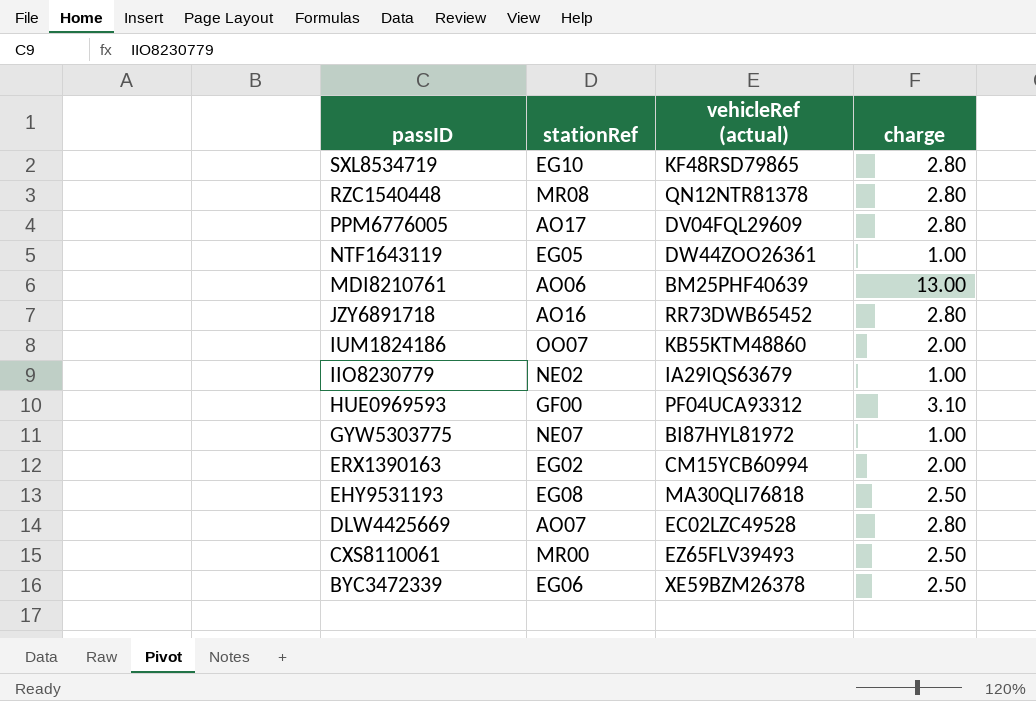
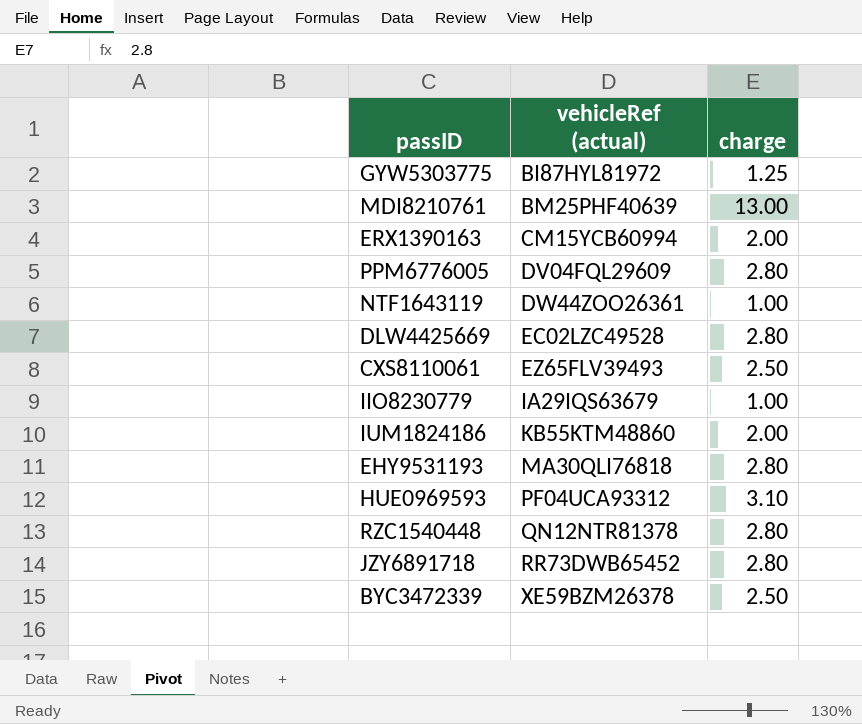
row order: passID descending -> vehicleRef (actual) ascending
column stationRef | position: 2 -> none
row SXL8534719: EG10 | KF48RSD79865 | 2.80 -> none
GYW5303775 | charge: 1.00 -> 1.25
EHY9531193 | charge: 2.50 -> 2.80

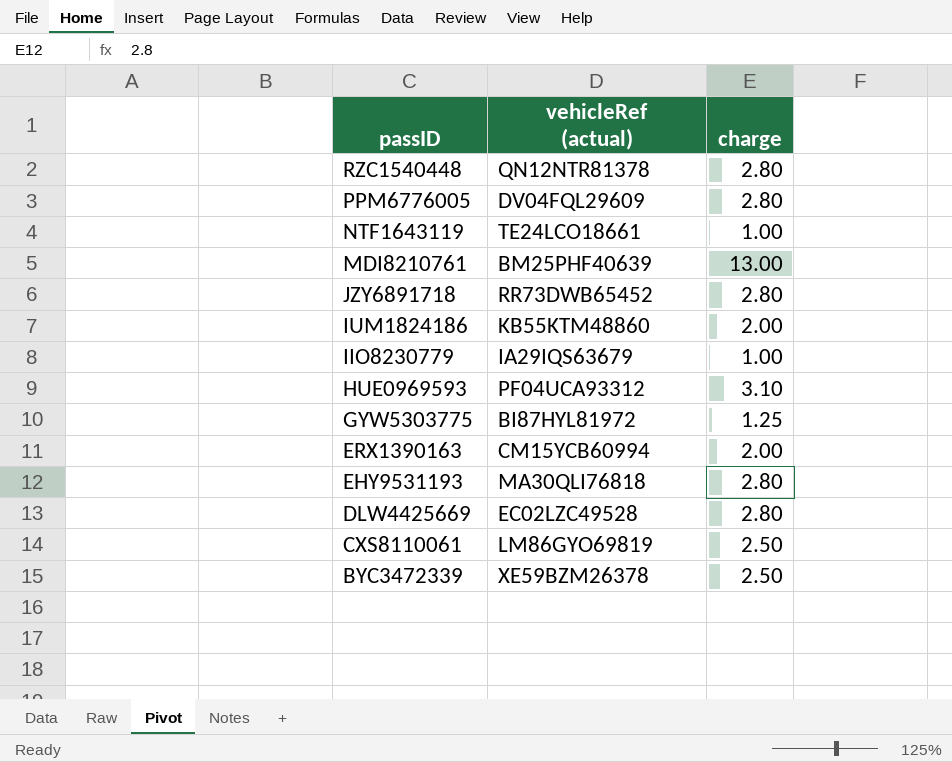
row order: vehicleRef (actual) ascending -> passID descending
NTF1643119 | vehicleRef (actual): DW44ZOO26361 -> TE24LCO18661
CXS8110061 | vehicleRef (actual): EZ65FLV39493 -> LM86GYO69819

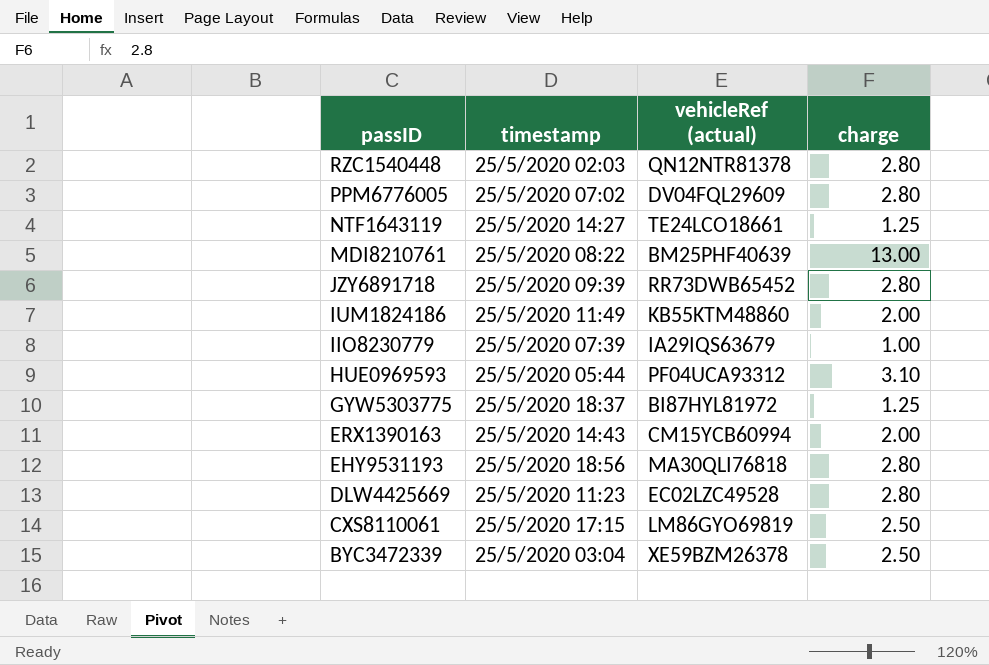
column timestamp | position: none -> 2
NTF1643119 | charge: 1.00 -> 1.25

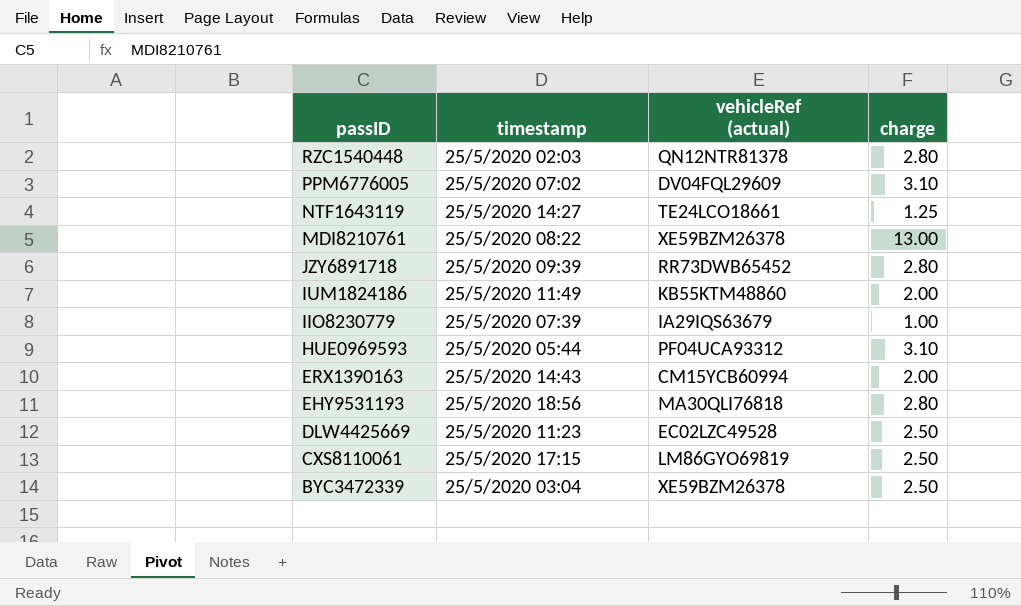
row GYW5303775: 25/5/2020 18:37 | BI87HYL81972 | 1.25 -> none
PPM6776005 | charge: 2.80 -> 3.10
MDI8210761 | vehicleRef (actual): BM25PHF40639 -> XE59BZM26378
DLW4425669 | charge: 2.80 -> 2.50

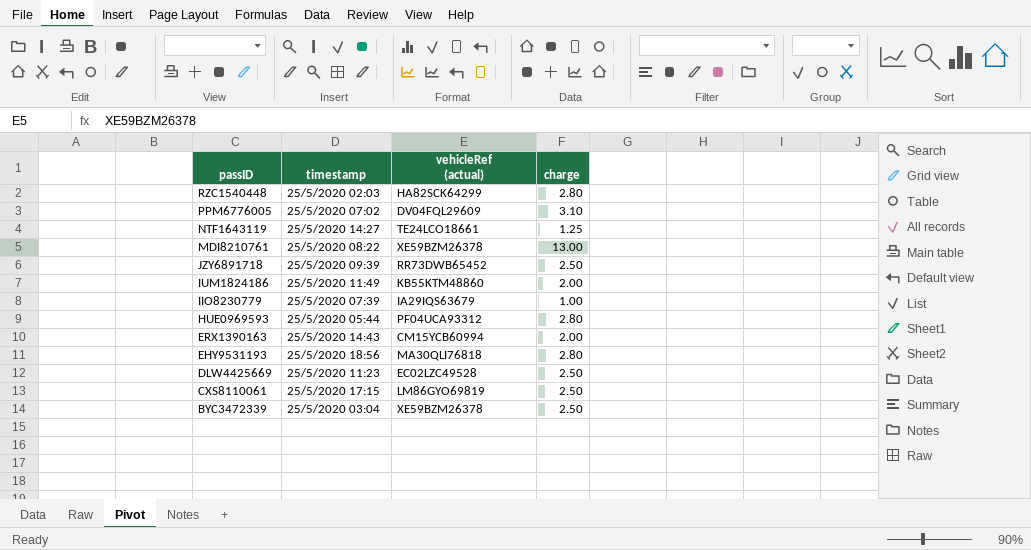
RZC1540448 | vehicleRef (actual): QN12NTR81378 -> HA82SCK64299
JZY6891718 | charge: 2.80 -> 2.50
HUE0969593 | charge: 3.10 -> 2.80

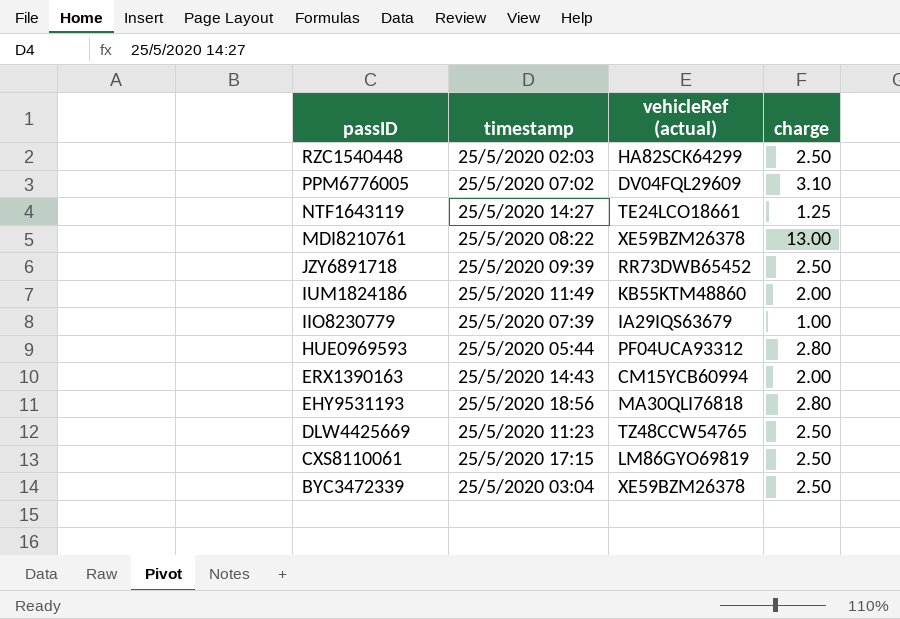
RZC1540448 | charge: 2.80 -> 2.50
DLW4425669 | vehicleRef (actual): EC02LZC49528 -> TZ48CCW54765

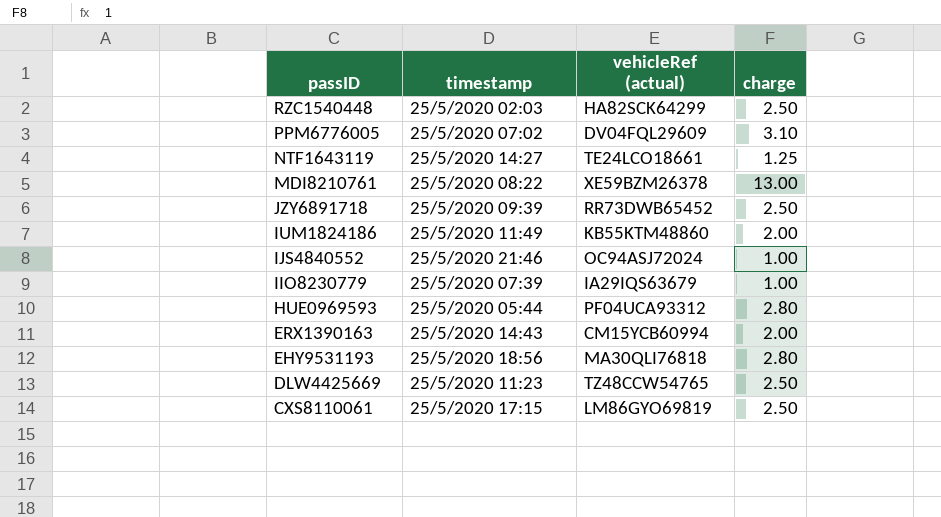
row BYC3472339: 25/5/2020 03:04 | XE59BZM26378 | 2.50 -> none
row IJS4840552: none -> 25/5/2020 21:46 | OC94ASJ72024 | 1.00

